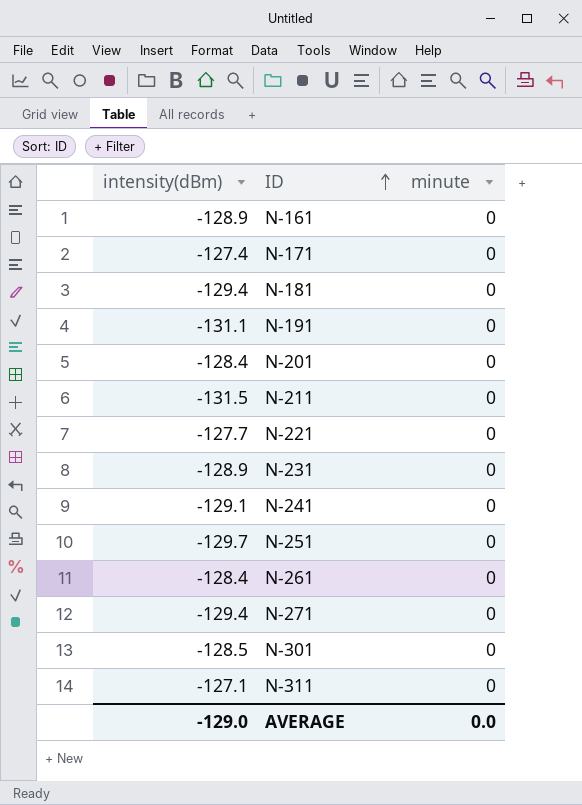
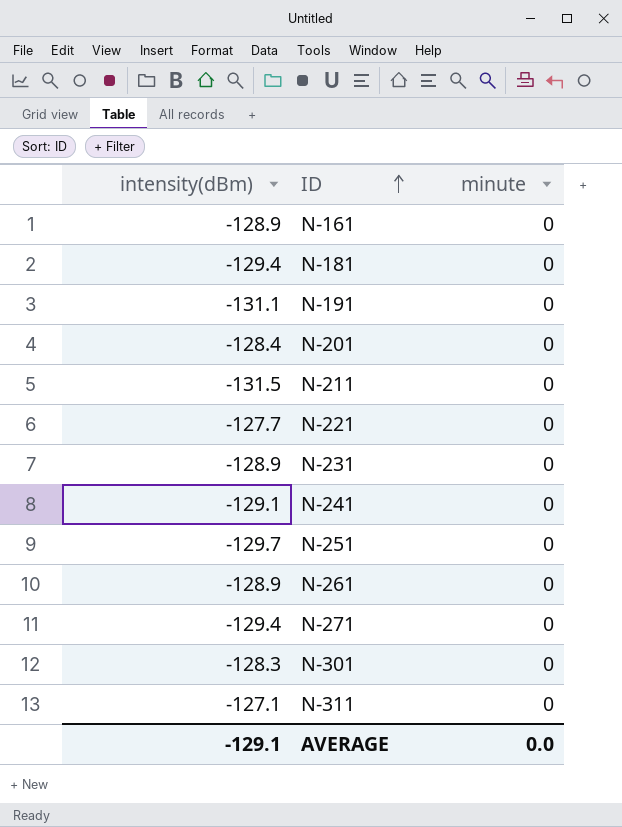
row N-171: -127.4 | 0 -> none
N-261 | intensity(dBm): -128.4 -> -128.9
N-301 | intensity(dBm): -128.5 -> -128.3
AVERAGE | intensity(dBm): -129.0 -> -129.1

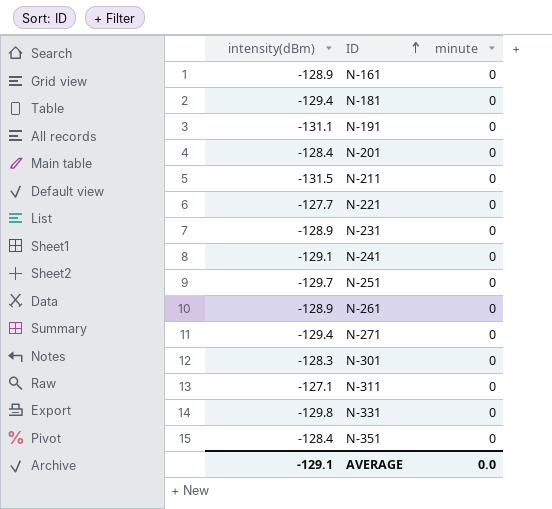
row N-331: none -> -129.8 | 0
row N-351: none -> -128.4 | 0

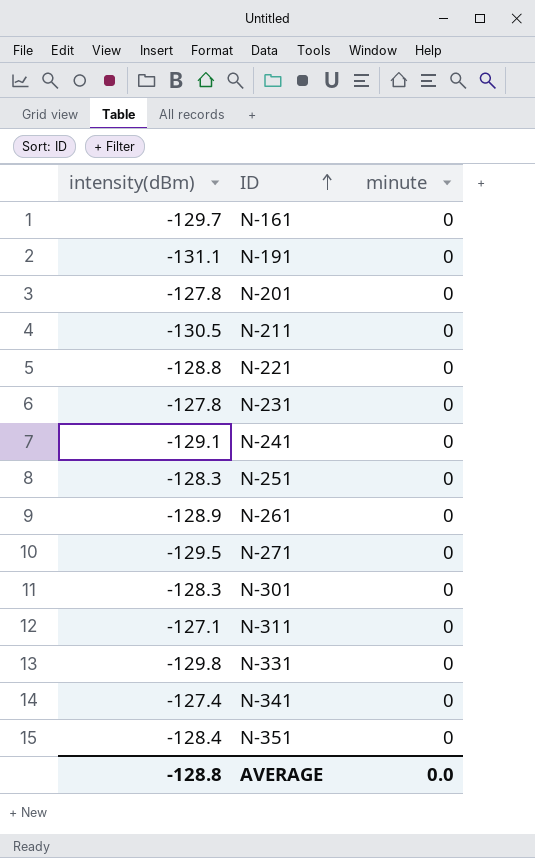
row N-181: -129.4 | 0 -> none
N-161 | intensity(dBm): -128.9 -> -129.7
N-201 | intensity(dBm): -128.4 -> -127.8
N-211 | intensity(dBm): -131.5 -> -130.5
N-221 | intensity(dBm): -127.7 -> -128.8
N-231 | intensity(dBm): -128.9 -> -127.8
N-251 | intensity(dBm): -129.7 -> -128.3
N-271 | intensity(dBm): -129.4 -> -129.5
row N-341: none -> -127.4 | 0
AVERAGE | intensity(dBm): -129.1 -> -128.8

